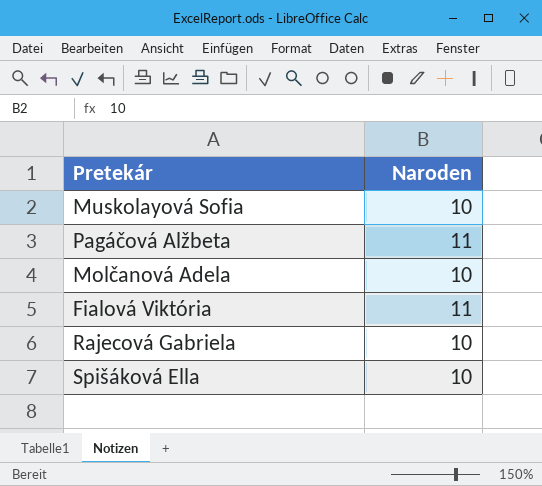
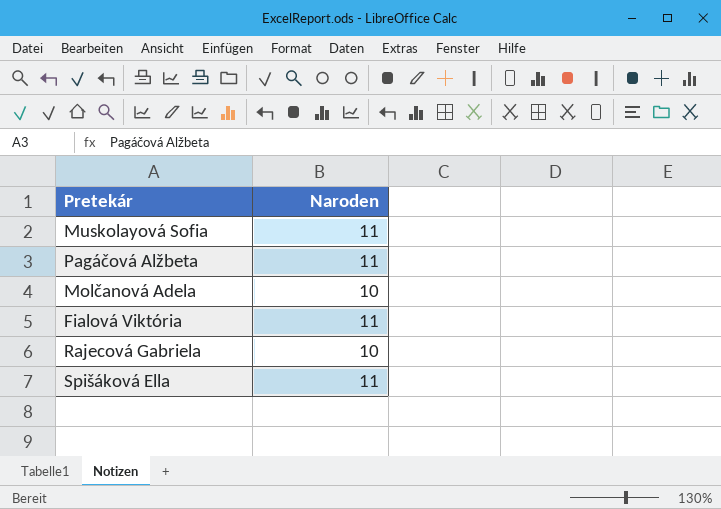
Muskolayová Sofia | Naroden: 10 -> 11
Spišáková Ella | Naroden: 10 -> 11

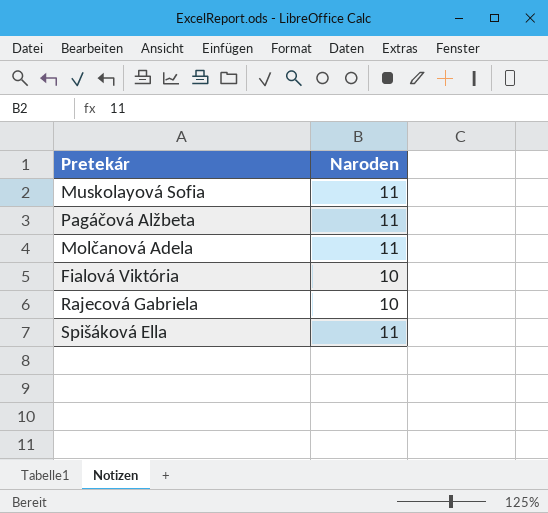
Molčanová Adela | Naroden: 10 -> 11
Fialová Viktória | Naroden: 11 -> 10

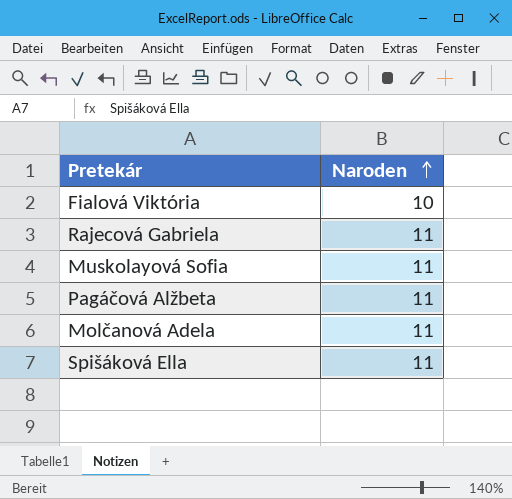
row order: none -> Naroden ascending
Rajecová Gabriela | Naroden: 10 -> 11

